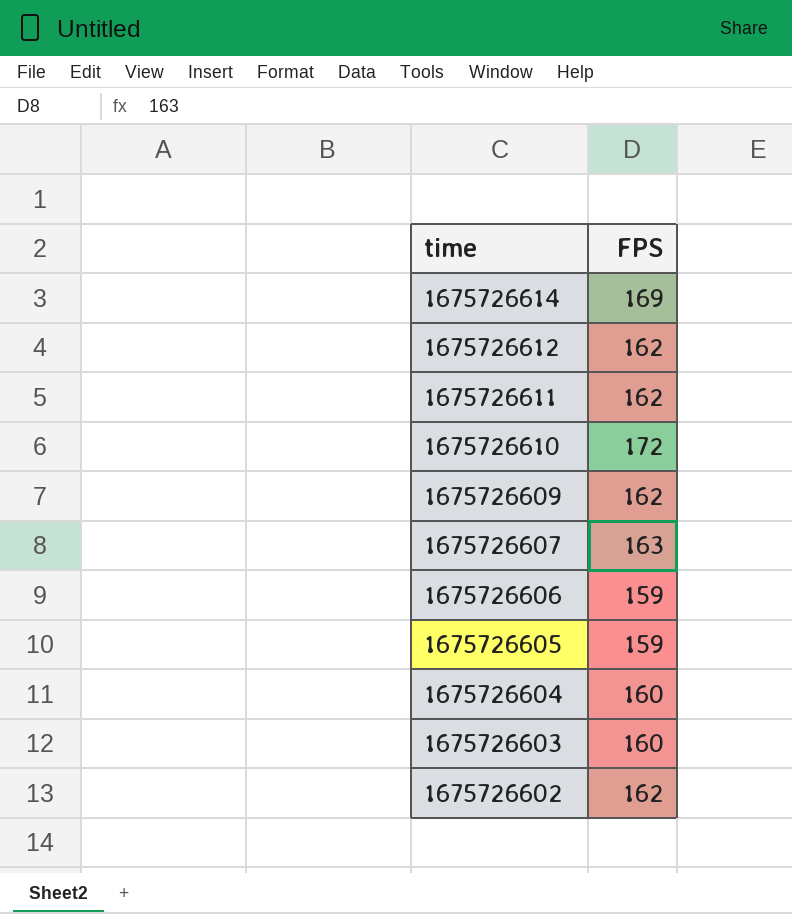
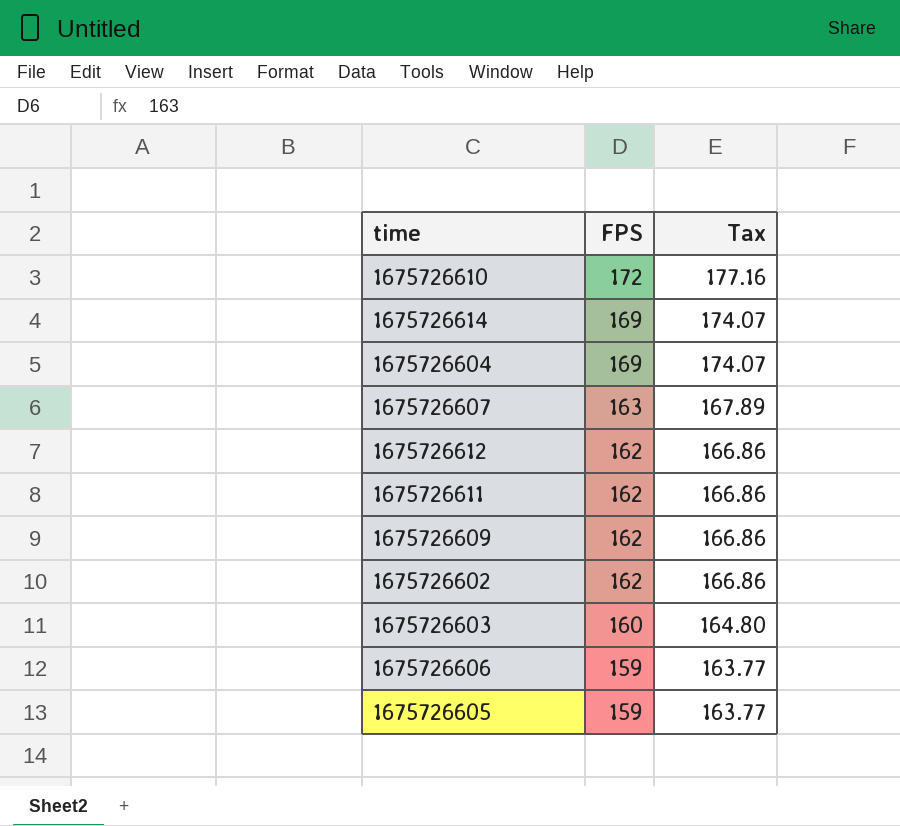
row order: time descending -> FPS descending
column Tax | formula: none -> [FPS] * 1.03
1675726604 | FPS: 160 -> 169

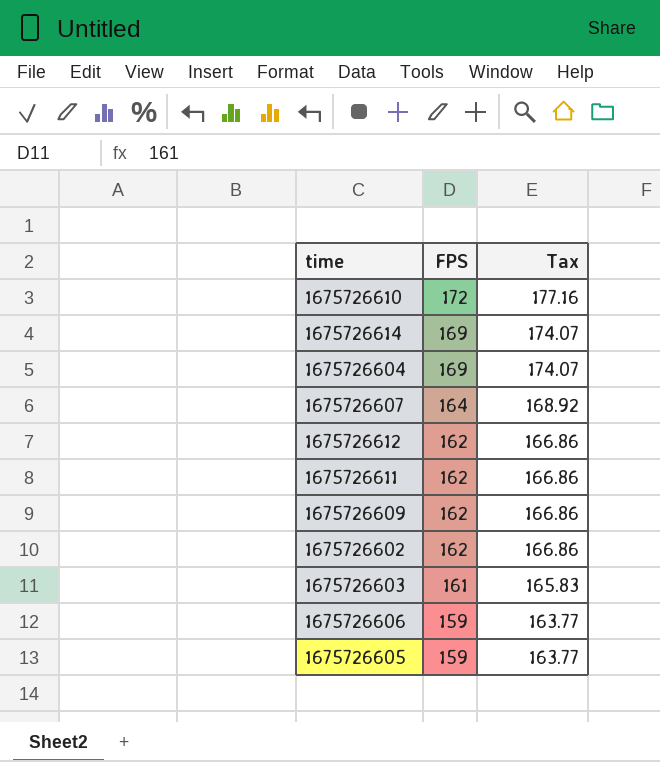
1675726607 | FPS: 163 -> 164
1675726607 | Tax: 167.89 -> 168.92
1675726603 | FPS: 160 -> 161
1675726603 | Tax: 164.80 -> 165.83

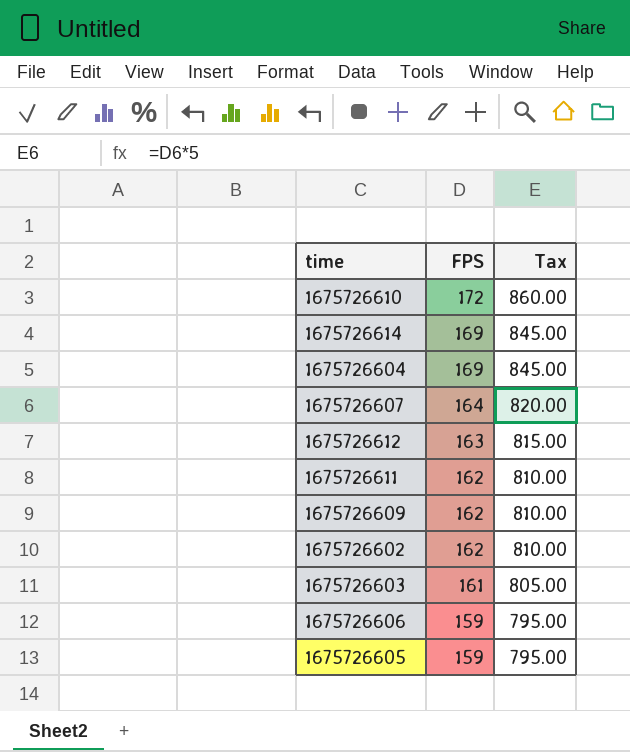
column Tax | formula: [FPS] * 1.03 -> [FPS] * 5
1675726612 | FPS: 162 -> 163

